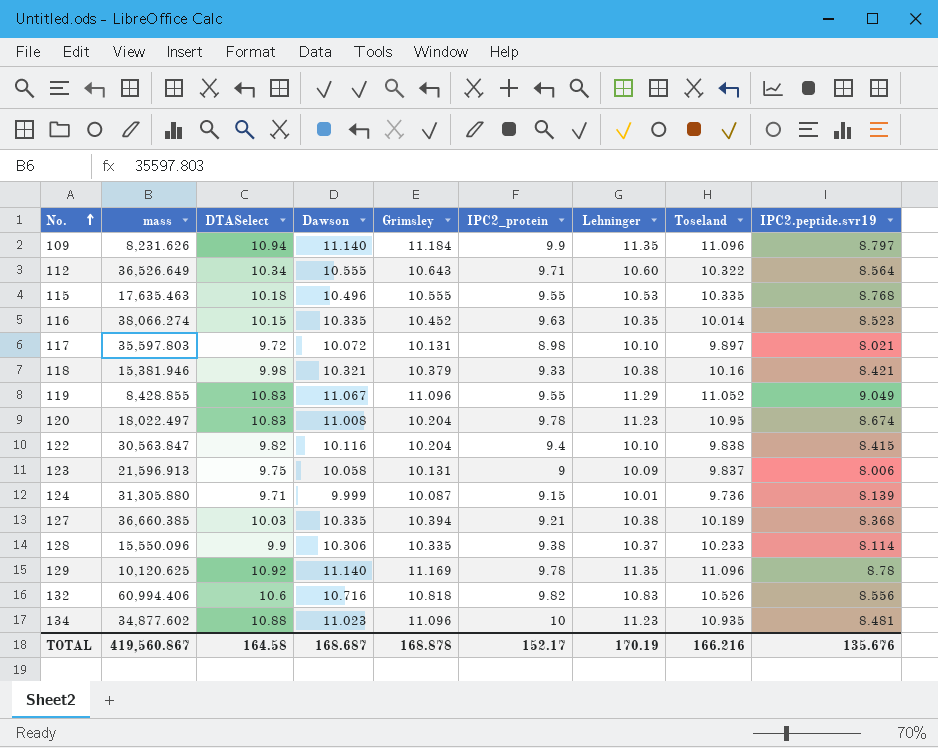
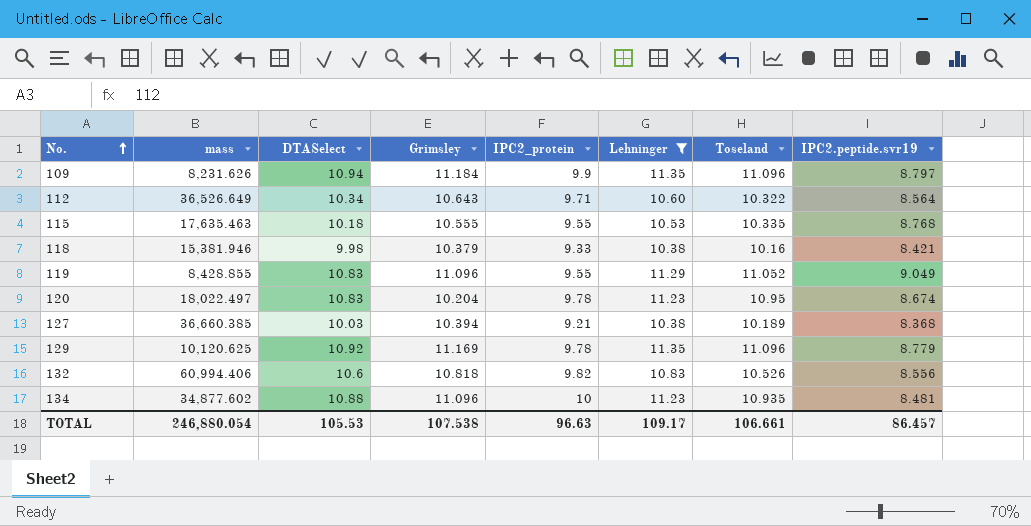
filter: none -> Lehninger >= 10.38
column Dawson | position: 4 -> none
129 | IPC2.peptide.svr19: 8.78 -> 8.779
TOTAL | mass: 419,560.867 -> 246,880.054
TOTAL | DTASelect: 164.58 -> 105.53
TOTAL | Grimsley: 168.878 -> 107.538
TOTAL | IPC2_protein: 152.17 -> 96.63
TOTAL | Lehninger: 170.19 -> 109.17
TOTAL | Toseland: 166.216 -> 106.661
TOTAL | IPC2.peptide.svr19: 135.676 -> 86.457

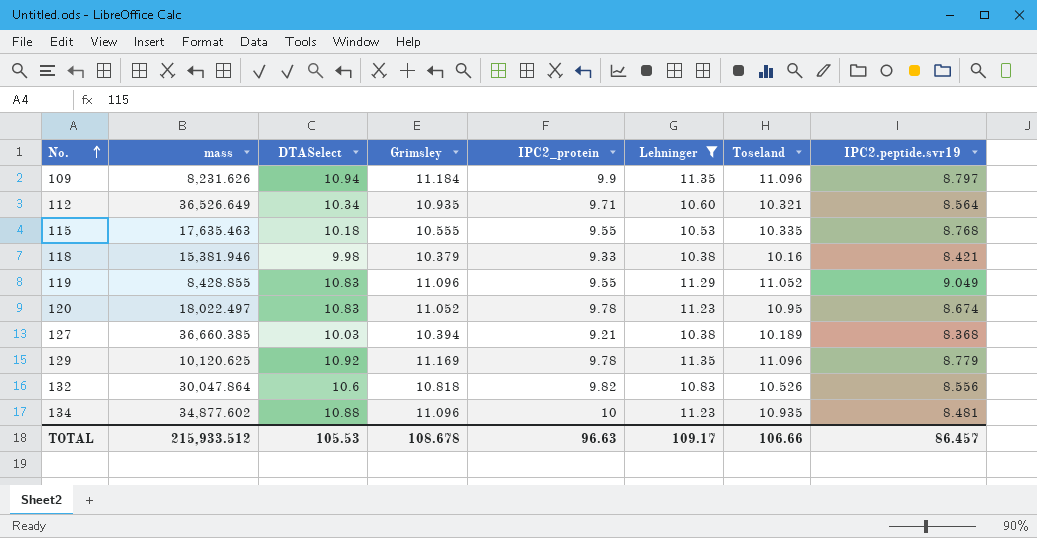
112 | Grimsley: 10.643 -> 10.935
112 | Toseland: 10.322 -> 10.321
120 | Grimsley: 10.204 -> 11.052
132 | mass: 60,994.406 -> 30,047.864
TOTAL | mass: 246,880.054 -> 215,933.512
TOTAL | Grimsley: 107.538 -> 108.678
TOTAL | Toseland: 106.661 -> 106.66

